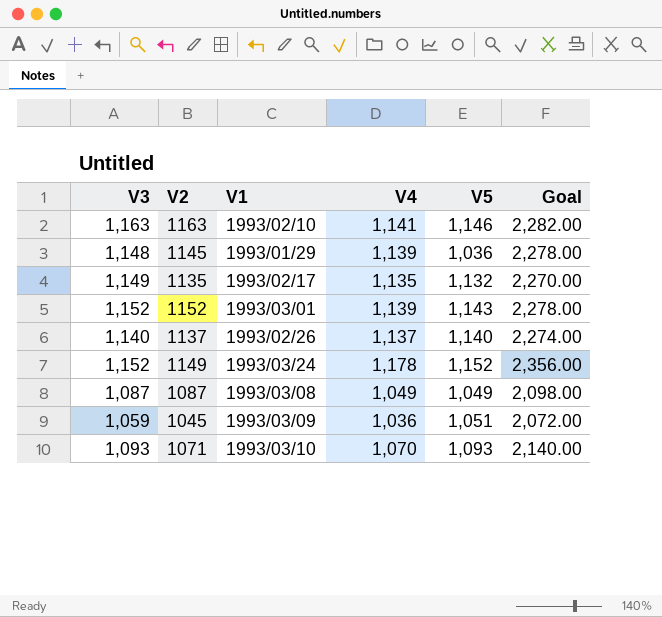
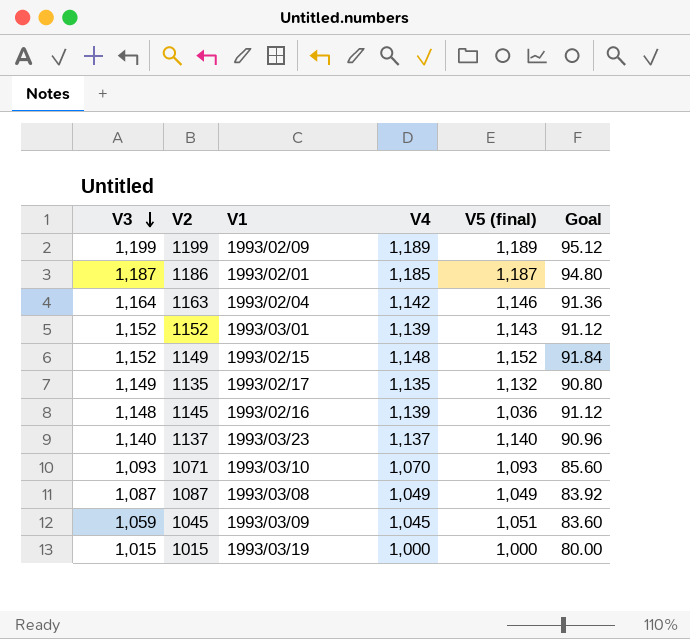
row order: none -> V3 descending
column name: V5 -> V5 (final)
column Goal | formula: [V4] * 2 -> [V4] * 0.08
row 1199: none -> 1,199 | 1993/02/09 | 1,189 | 1,189 | 95.12
row 1186: none -> 1,187 | 1993/02/01 | 1,185 | 1,187 | 94.80
1163 | V3: 1,163 -> 1,164
1163 | V1: 1993/02/10 -> 1993/02/04
1163 | V4: 1,141 -> 1,142
1149 | V1: 1993/03/24 -> 1993/02/15
1149 | V4: 1,178 -> 1,148
1145 | V1: 1993/01/29 -> 1993/02/16
1137 | V1: 1993/02/26 -> 1993/03/23
1045 | V4: 1,036 -> 1,045
row 1015: none -> 1,015 | 1993/03/19 | 1,000 | 1,000 | 80.00

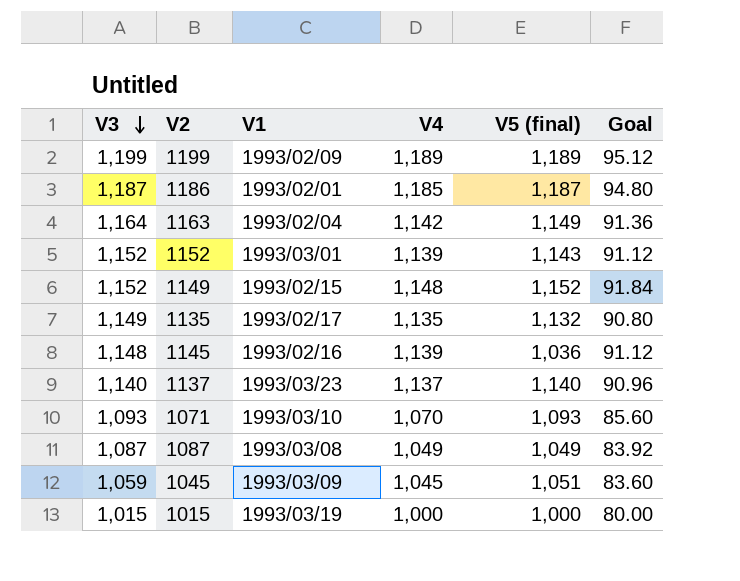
1163 | V5 (final): 1,146 -> 1,149

